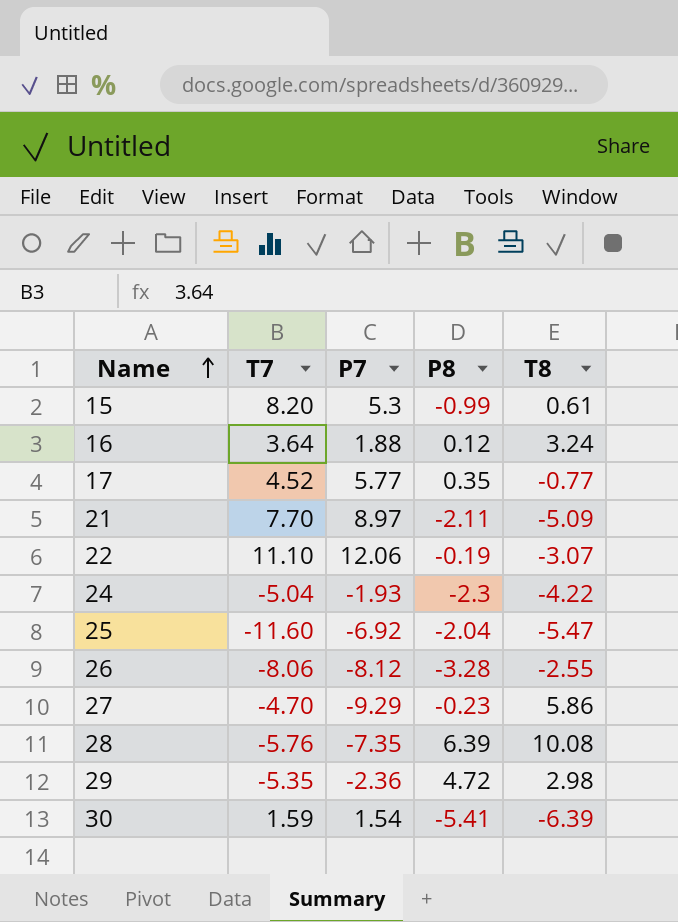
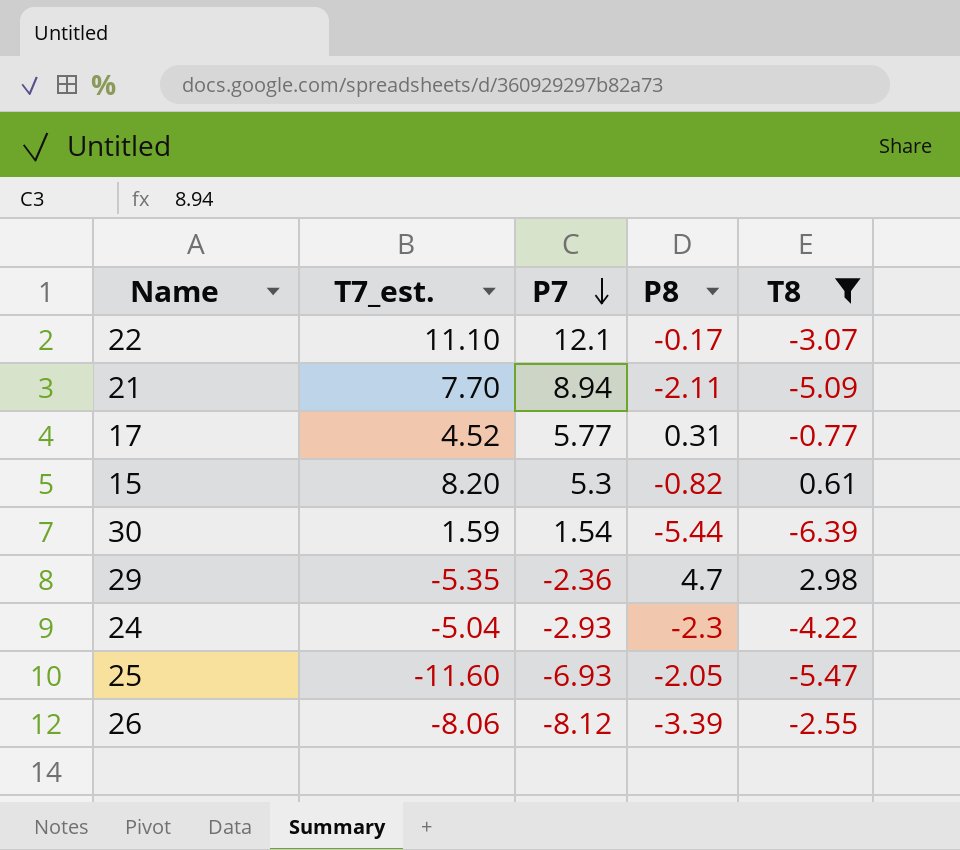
filter: none -> T8 <= 2.98
row order: Name ascending -> P7 descending
column name: T7 -> T7_est.
22 | P7: 12.06 -> 12.1
22 | P8: -0.19 -> -0.17
21 | P7: 8.97 -> 8.94
17 | P8: 0.35 -> 0.31
15 | P8: -0.99 -> -0.82
30 | P8: -5.41 -> -5.44
29 | P8: 4.72 -> 4.7
24 | P7: -1.93 -> -2.93
25 | P7: -6.92 -> -6.93
25 | P8: -2.04 -> -2.05
26 | P8: -3.28 -> -3.39

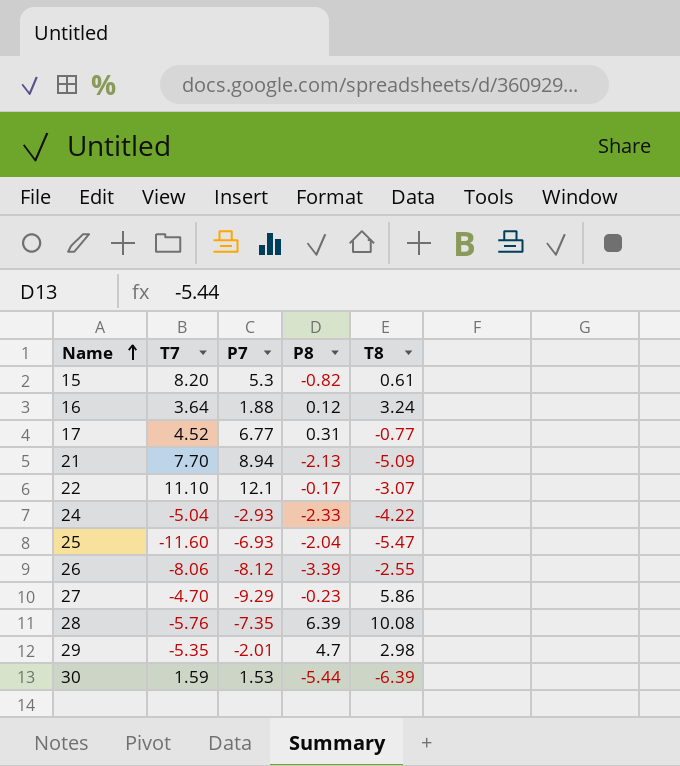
filter: T8 <= 2.98 -> none
row order: P7 descending -> Name ascending
column name: T7_est. -> T7
17 | P7: 5.77 -> 6.77
21 | P8: -2.11 -> -2.13
24 | P8: -2.3 -> -2.33
25 | P8: -2.05 -> -2.04
29 | P7: -2.36 -> -2.01
30 | P7: 1.54 -> 1.53

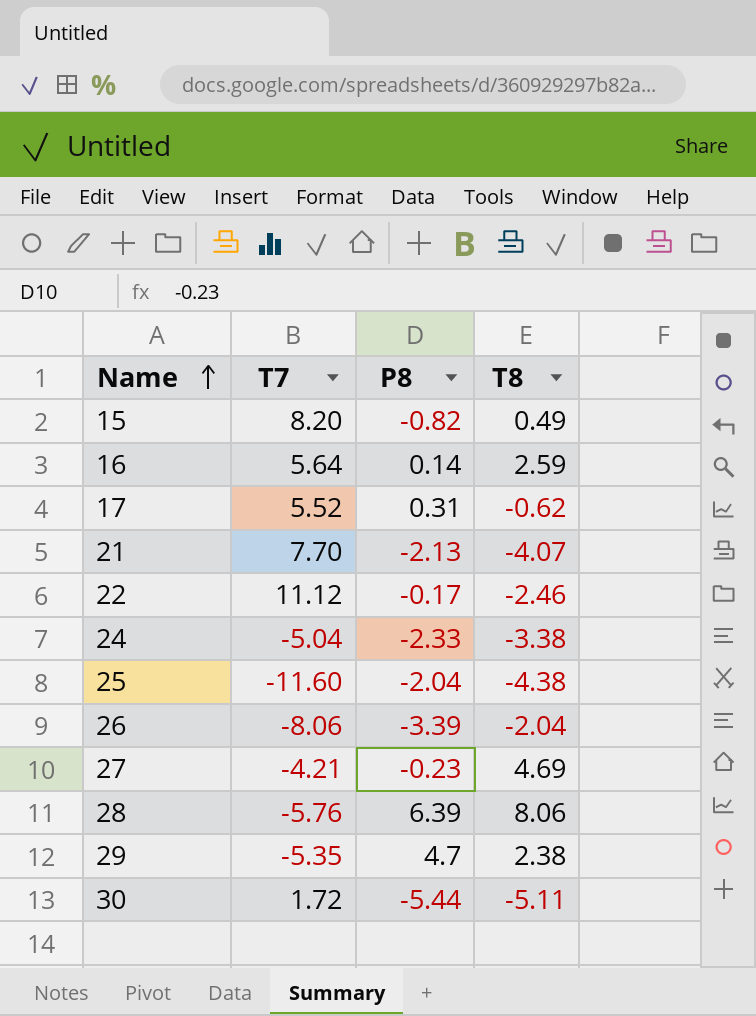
column P7 | position: 3 -> none
15 | T8: 0.61 -> 0.49
16 | T7: 3.64 -> 5.64
16 | P8: 0.12 -> 0.14
16 | T8: 3.24 -> 2.59
17 | T7: 4.52 -> 5.52
17 | T8: -0.77 -> -0.62
21 | T8: -5.09 -> -4.07
22 | T7: 11.10 -> 11.12
22 | T8: -3.07 -> -2.46
24 | T8: -4.22 -> -3.38
25 | T8: -5.47 -> -4.38
26 | T8: -2.55 -> -2.04
27 | T7: -4.70 -> -4.21
27 | T8: 5.86 -> 4.69
28 | T8: 10.08 -> 8.06
29 | T8: 2.98 -> 2.38
30 | T7: 1.59 -> 1.72
30 | T8: -6.39 -> -5.11

